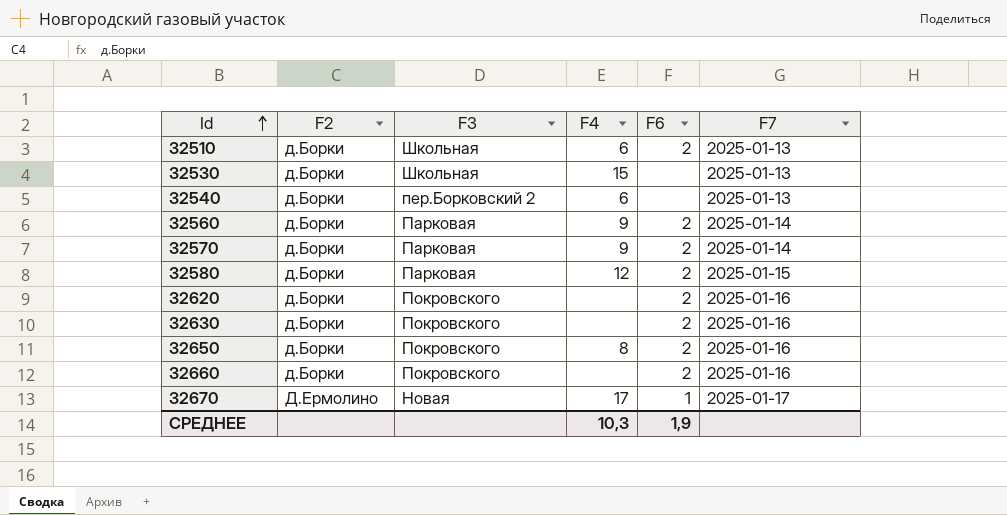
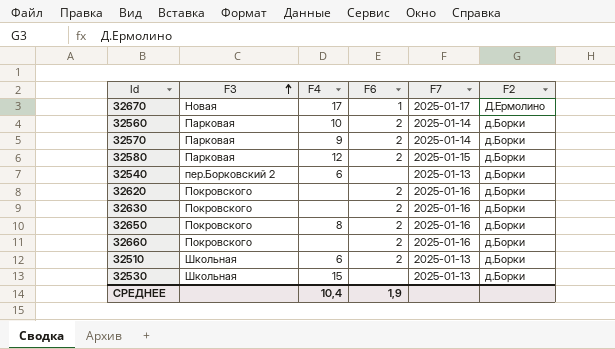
row order: Id ascending -> F3 ascending
column F2 | position: 2 -> 6
32560 | F4: 9 -> 10
СРЕДНЕЕ | F4: 10,3 -> 10,4

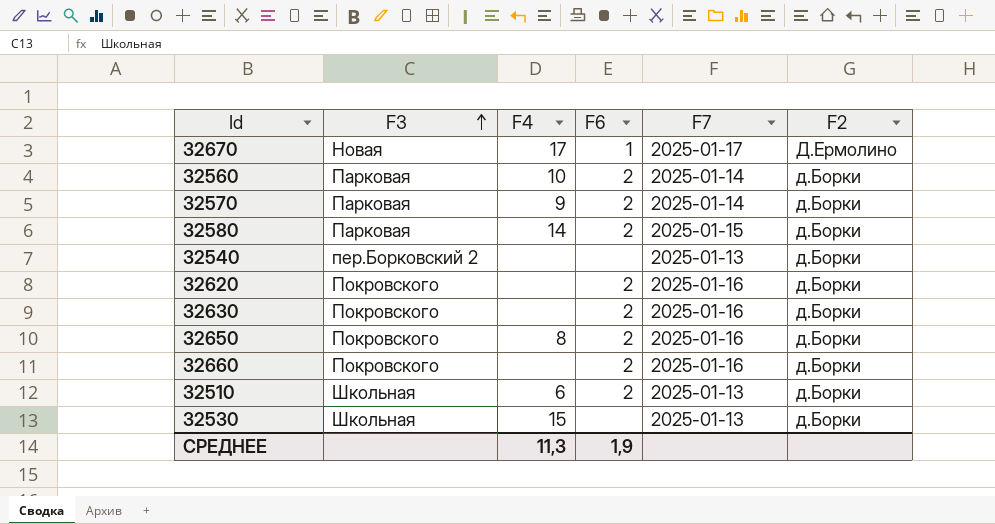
32580 | F4: 12 -> 14
32540 | F4: 6 -> none
СРЕДНЕЕ | F4: 10,4 -> 11,3

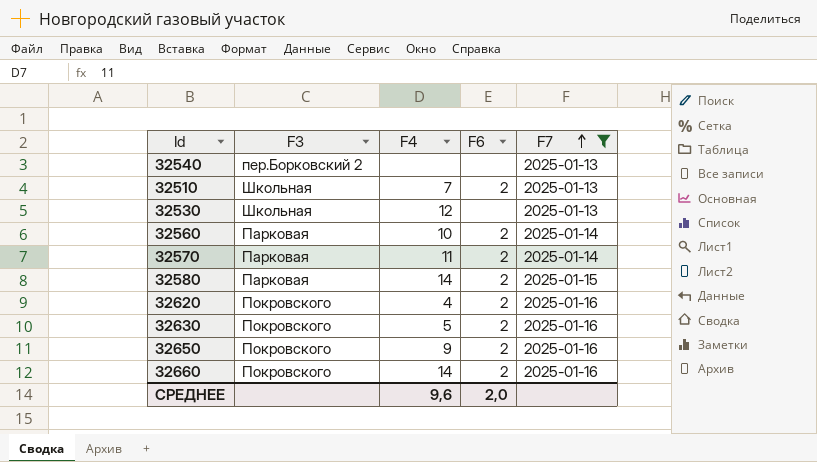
filter: none -> F7 != 2025-01-17
row order: F3 ascending -> F7 ascending
column F2 | position: 6 -> none
32510 | F4: 6 -> 7
32530 | F4: 15 -> 12
32570 | F4: 9 -> 11
32620 | F4: none -> 4
32630 | F4: none -> 5
32650 | F4: 8 -> 9
32660 | F4: none -> 14
СРЕДНЕЕ | F4: 11,3 -> 9,6
СРЕДНЕЕ | F6: 1,9 -> 2,0

